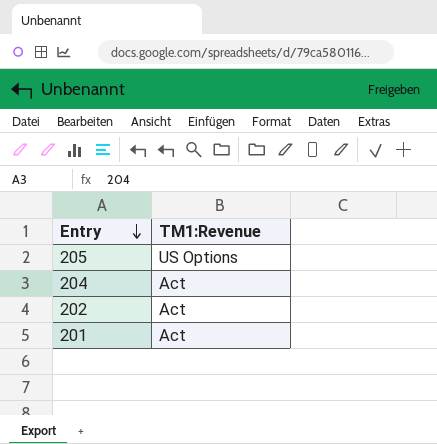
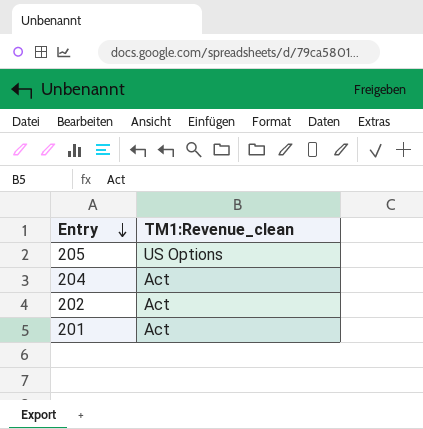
column name: TM1:Revenue -> TM1:Revenue_clean

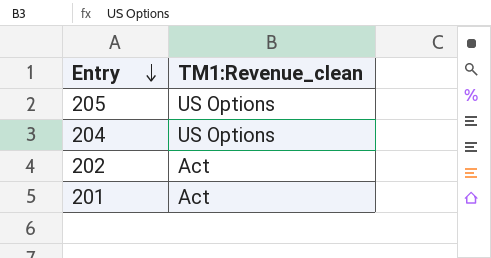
204 | TM1:Revenue_clean: Act -> US Options

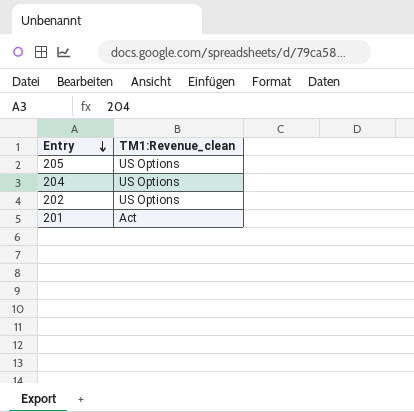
202 | TM1:Revenue_clean: Act -> US Options

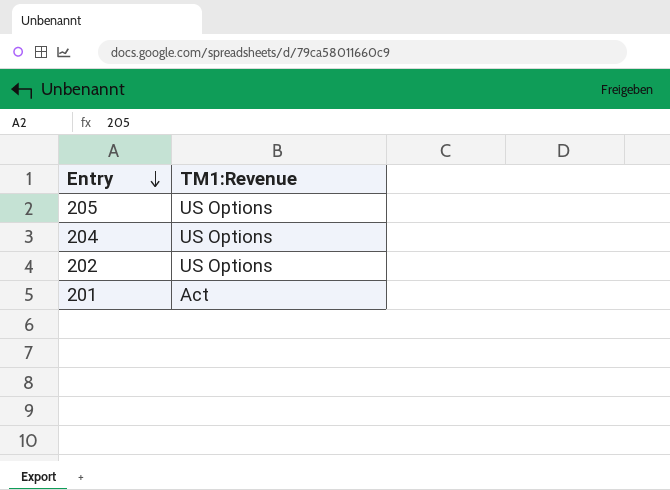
column name: TM1:Revenue_clean -> TM1:Revenue

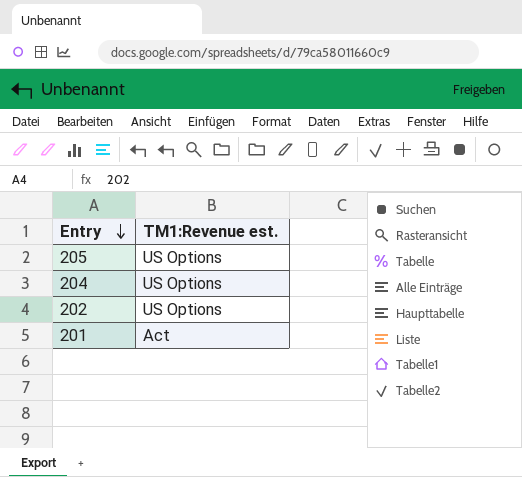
column name: TM1:Revenue -> TM1:Revenue est.

